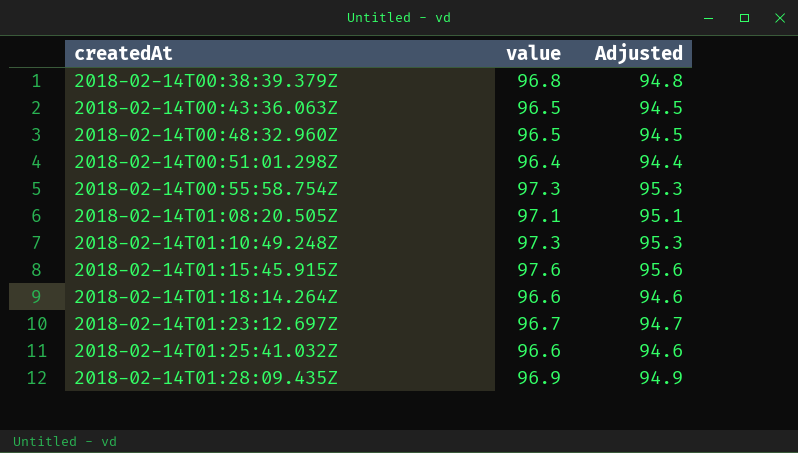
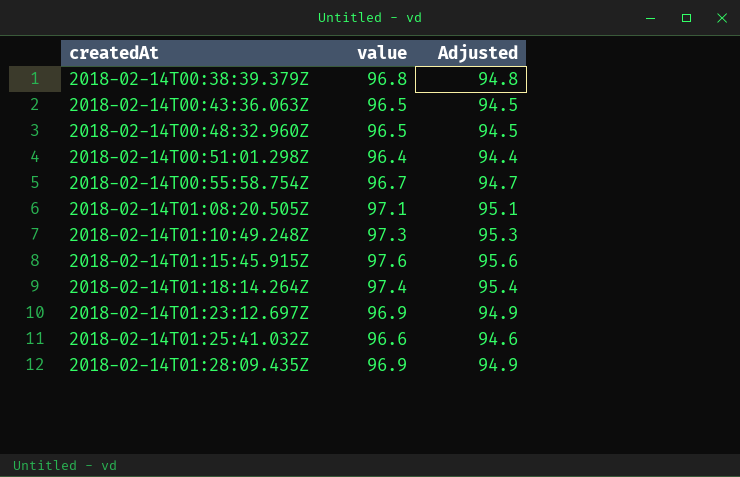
2018-02-14T00:55:58.754Z | value: 97.3 -> 96.7
2018-02-14T00:55:58.754Z | Adjusted: 95.3 -> 94.7
2018-02-14T01:18:14.264Z | value: 96.6 -> 97.4
2018-02-14T01:18:14.264Z | Adjusted: 94.6 -> 95.4
2018-02-14T01:23:12.697Z | value: 96.7 -> 96.9
2018-02-14T01:23:12.697Z | Adjusted: 94.7 -> 94.9

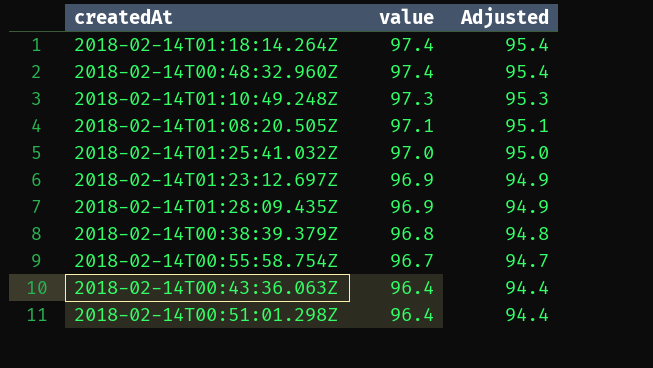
row order: createdAt ascending -> value descending
row 2018-02-14T01:15:45.915Z: 97.6 | 95.6 -> none
2018-02-14T00:48:32.960Z | value: 96.5 -> 97.4
2018-02-14T00:48:32.960Z | Adjusted: 94.5 -> 95.4
2018-02-14T01:25:41.032Z | value: 96.6 -> 97.0
2018-02-14T01:25:41.032Z | Adjusted: 94.6 -> 95.0
2018-02-14T00:43:36.063Z | value: 96.5 -> 96.4
2018-02-14T00:43:36.063Z | Adjusted: 94.5 -> 94.4

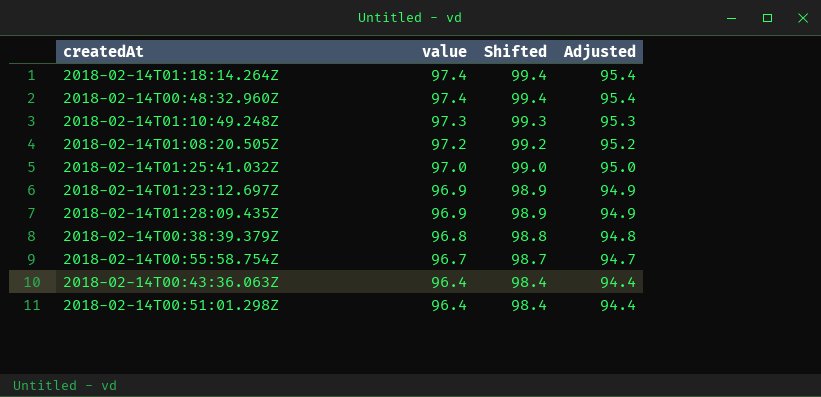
column Shifted | formula: none -> [value] + 2
2018-02-14T01:08:20.505Z | value: 97.1 -> 97.2
2018-02-14T01:08:20.505Z | Adjusted: 95.1 -> 95.2

